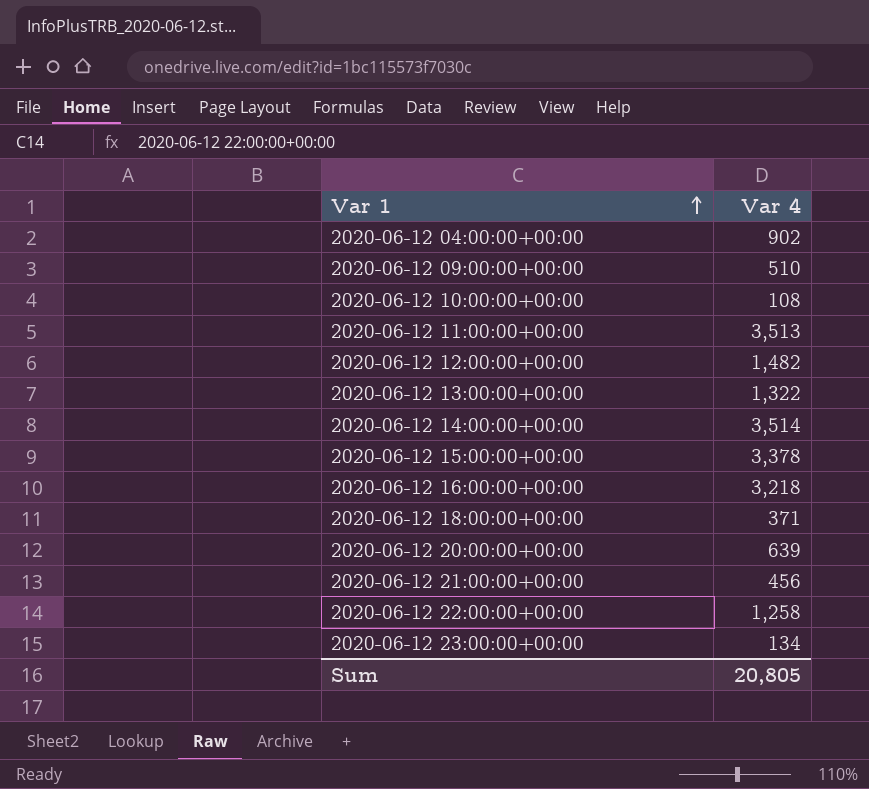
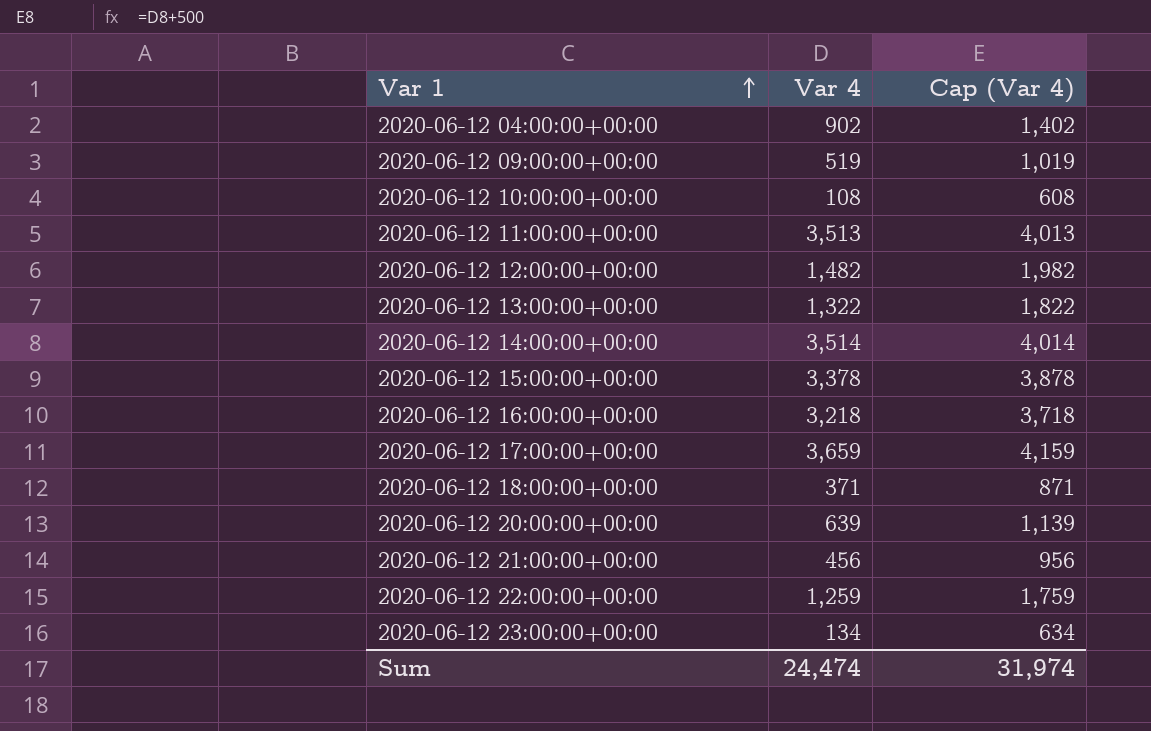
column Cap (Var 4) | formula: none -> [Var 4] + 500
2020-06-12 09:00:00+00:00 | Var 4: 510 -> 519
row 2020-06-12 17:00:00+00:00: none -> 3,659 | 4,159
2020-06-12 22:00:00+00:00 | Var 4: 1,258 -> 1,259
Sum | Var 4: 20,805 -> 24,474

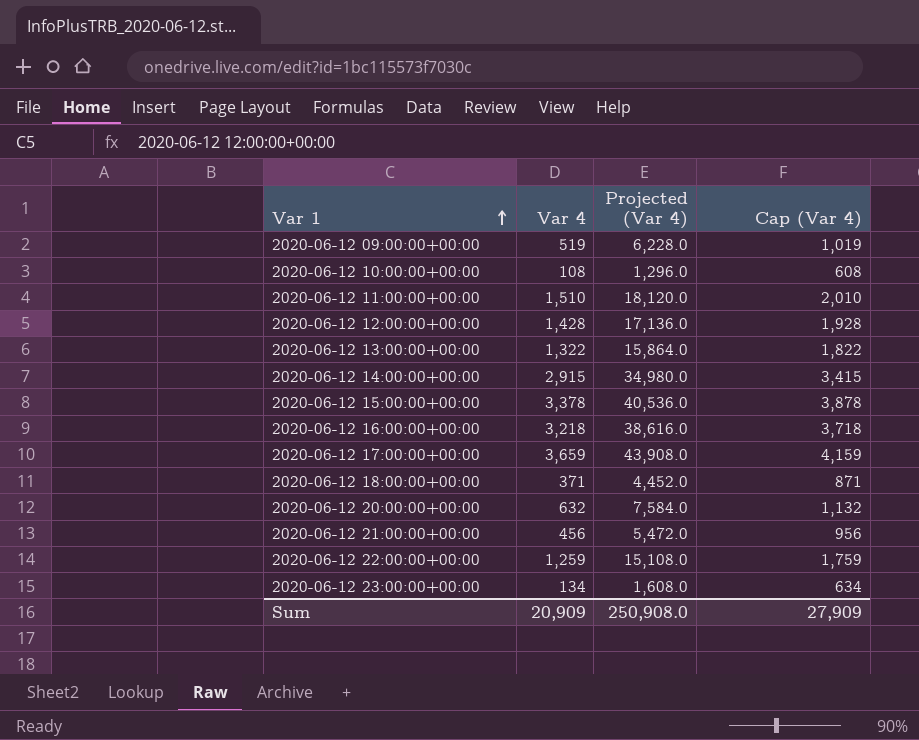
column Projected (Var 4) | formula: none -> [Var 4] * 12
row 2020-06-12 04:00:00+00:00: 902 | 1,402 -> none
2020-06-12 11:00:00+00:00 | Var 4: 3,513 -> 1,510
2020-06-12 11:00:00+00:00 | Cap (Var 4): 4,013 -> 2,010
2020-06-12 12:00:00+00:00 | Var 4: 1,482 -> 1,428
2020-06-12 12:00:00+00:00 | Cap (Var 4): 1,982 -> 1,928
2020-06-12 14:00:00+00:00 | Var 4: 3,514 -> 2,915
2020-06-12 14:00:00+00:00 | Cap (Var 4): 4,014 -> 3,415
2020-06-12 20:00:00+00:00 | Var 4: 639 -> 632
2020-06-12 20:00:00+00:00 | Cap (Var 4): 1,139 -> 1,132
Sum | Var 4: 24,474 -> 20,909
Sum | Cap (Var 4): 31,974 -> 27,909

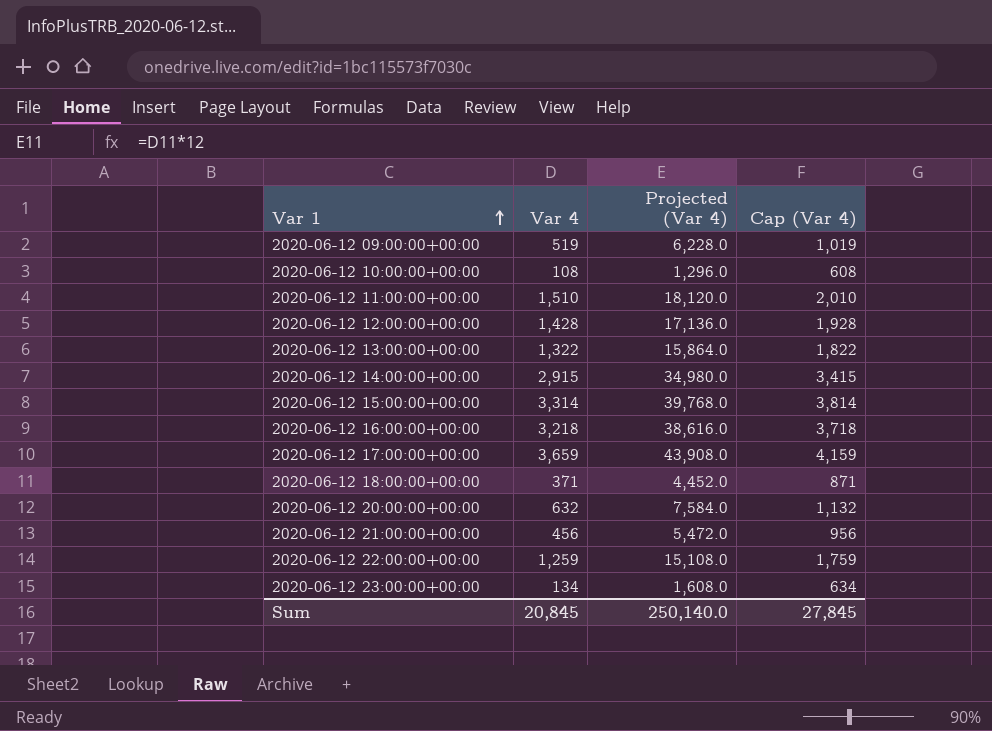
2020-06-12 15:00:00+00:00 | Var 4: 3,378 -> 3,314
2020-06-12 15:00:00+00:00 | Projected (Var 4): 40,536.0 -> 39,768.0
2020-06-12 15:00:00+00:00 | Cap (Var 4): 3,878 -> 3,814
Sum | Var 4: 20,909 -> 20,845
Sum | Projected (Var 4): 250,908.0 -> 250,140.0
Sum | Cap (Var 4): 27,909 -> 27,845

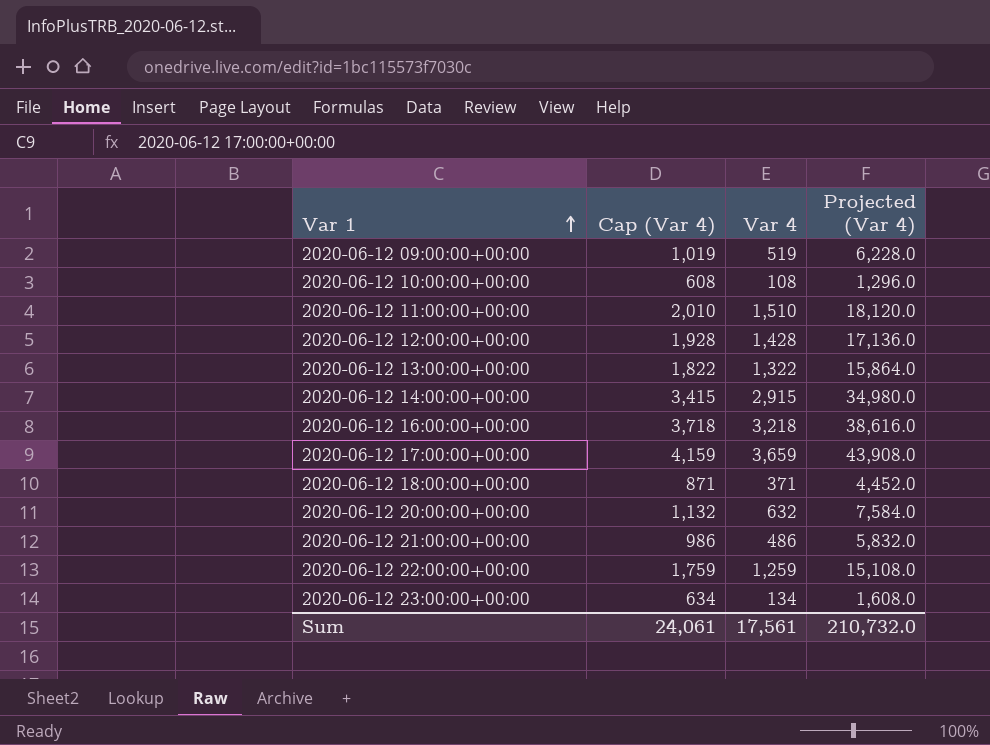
column Cap (Var 4) | position: 4 -> 2
row 2020-06-12 15:00:00+00:00: 3,314 | 39,768.0 | 3,814 -> none
2020-06-12 21:00:00+00:00 | Cap (Var 4): 956 -> 986
2020-06-12 21:00:00+00:00 | Var 4: 456 -> 486
2020-06-12 21:00:00+00:00 | Projected (Var 4): 5,472.0 -> 5,832.0
Sum | Cap (Var 4): 27,845 -> 24,061
Sum | Var 4: 20,845 -> 17,561
Sum | Projected (Var 4): 250,140.0 -> 210,732.0

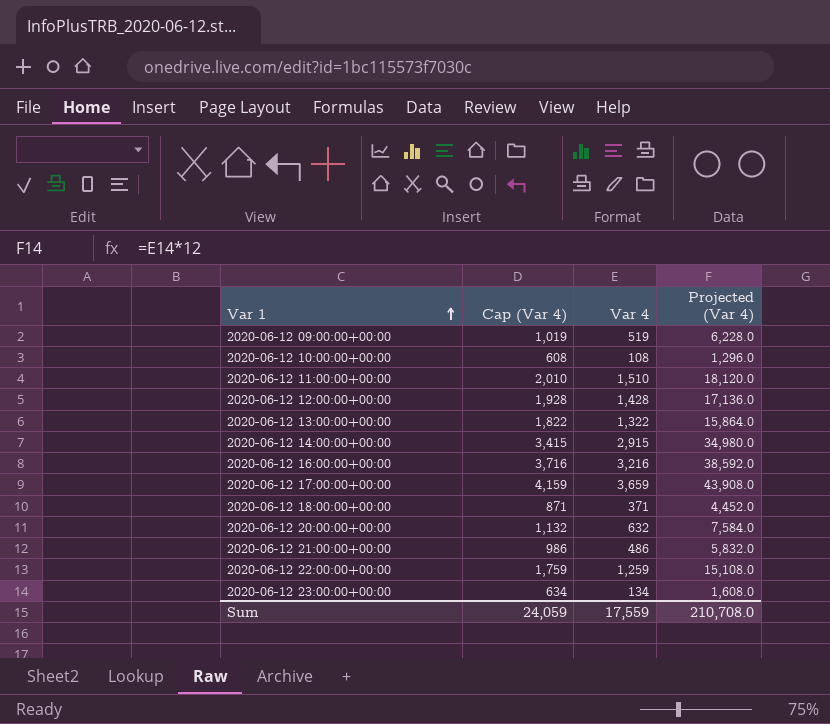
2020-06-12 16:00:00+00:00 | Cap (Var 4): 3,718 -> 3,716
2020-06-12 16:00:00+00:00 | Var 4: 3,218 -> 3,216
2020-06-12 16:00:00+00:00 | Projected (Var 4): 38,616.0 -> 38,592.0
Sum | Cap (Var 4): 24,061 -> 24,059
Sum | Var 4: 17,561 -> 17,559
Sum | Projected (Var 4): 210,732.0 -> 210,708.0

